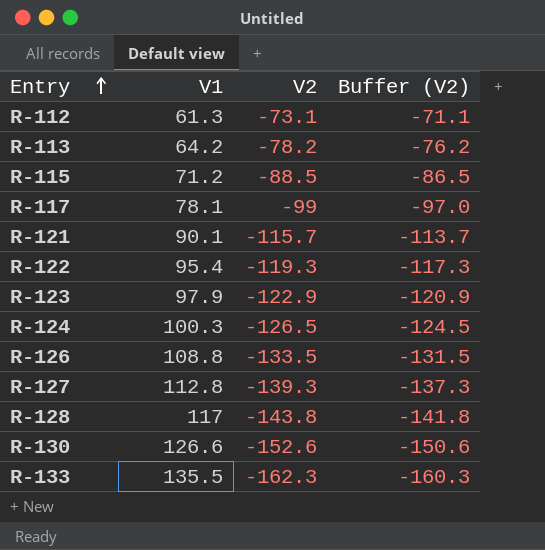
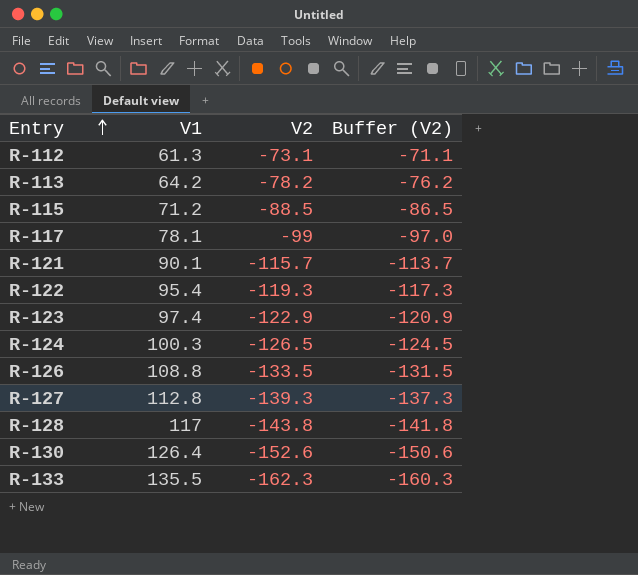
R-123 | V1: 97.9 -> 97.4
R-130 | V1: 126.6 -> 126.4

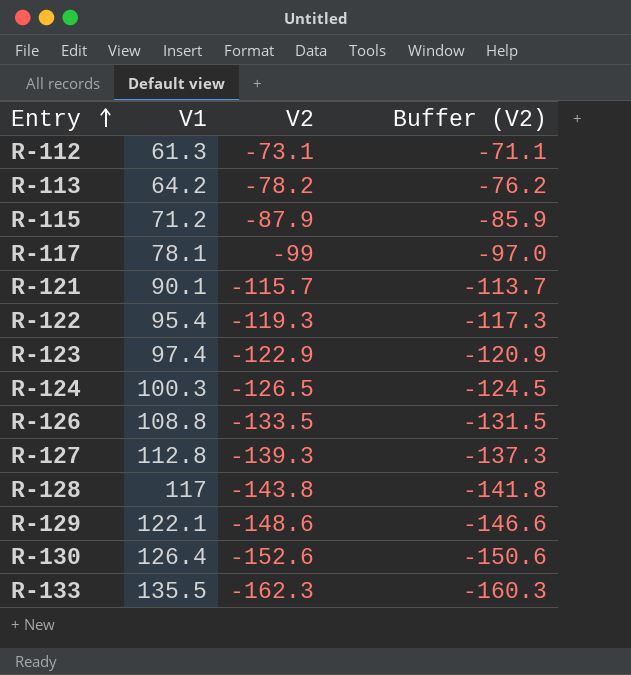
R-115 | V2: -88.5 -> -87.9
R-115 | Buffer (V2): -86.5 -> -85.9
row R-129: none -> 122.1 | -148.6 | -146.6

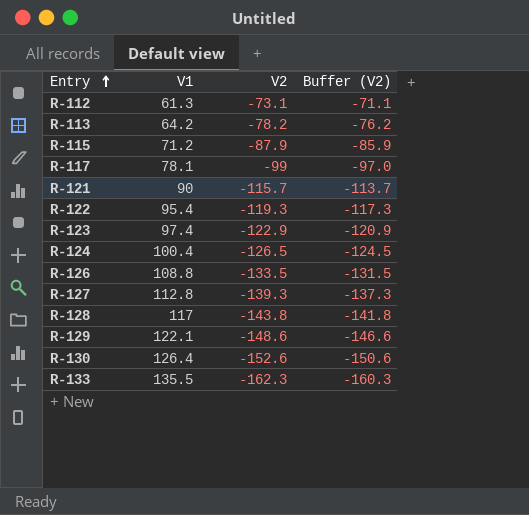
R-121 | V1: 90.1 -> 90
R-124 | V1: 100.3 -> 100.4

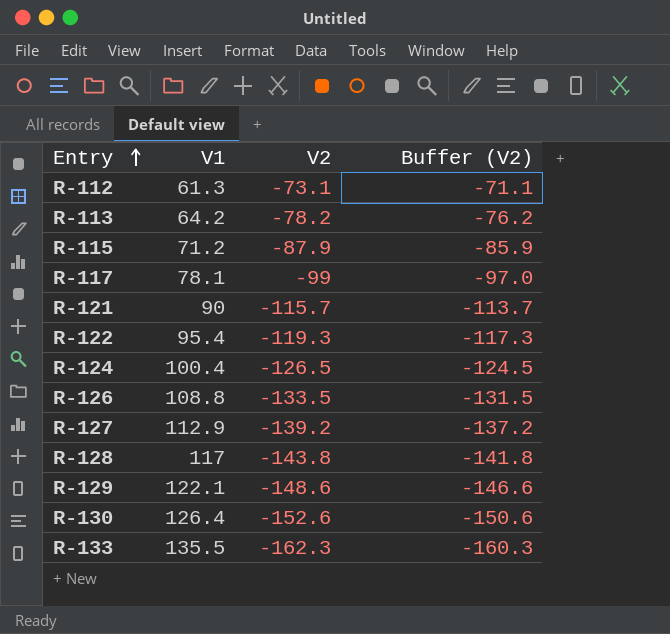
row R-123: 97.4 | -122.9 | -120.9 -> none
R-127 | V1: 112.8 -> 112.9
R-127 | V2: -139.3 -> -139.2
R-127 | Buffer (V2): -137.3 -> -137.2

